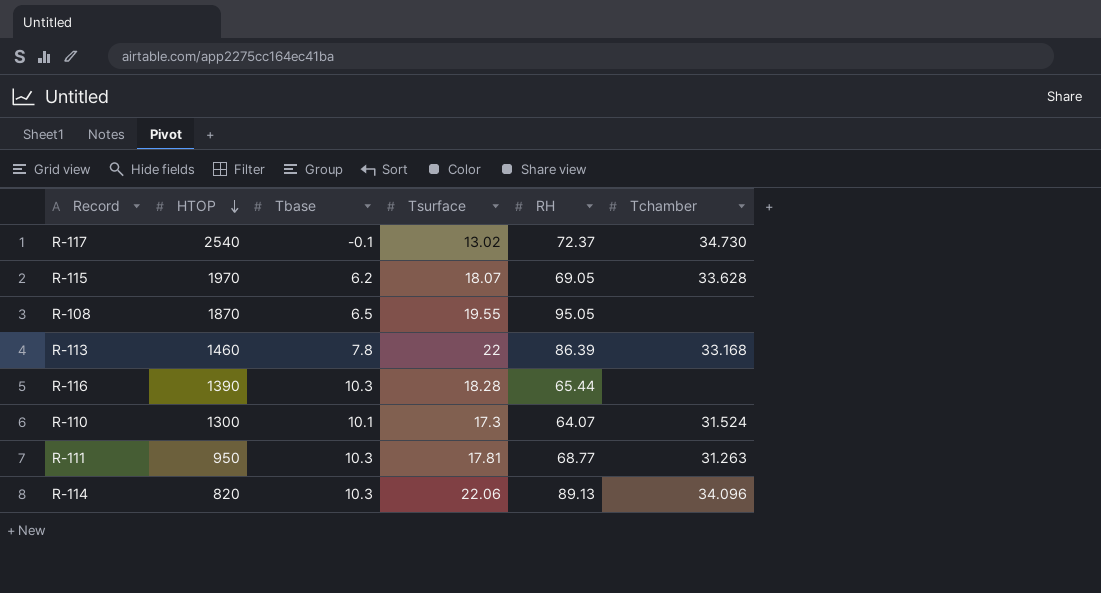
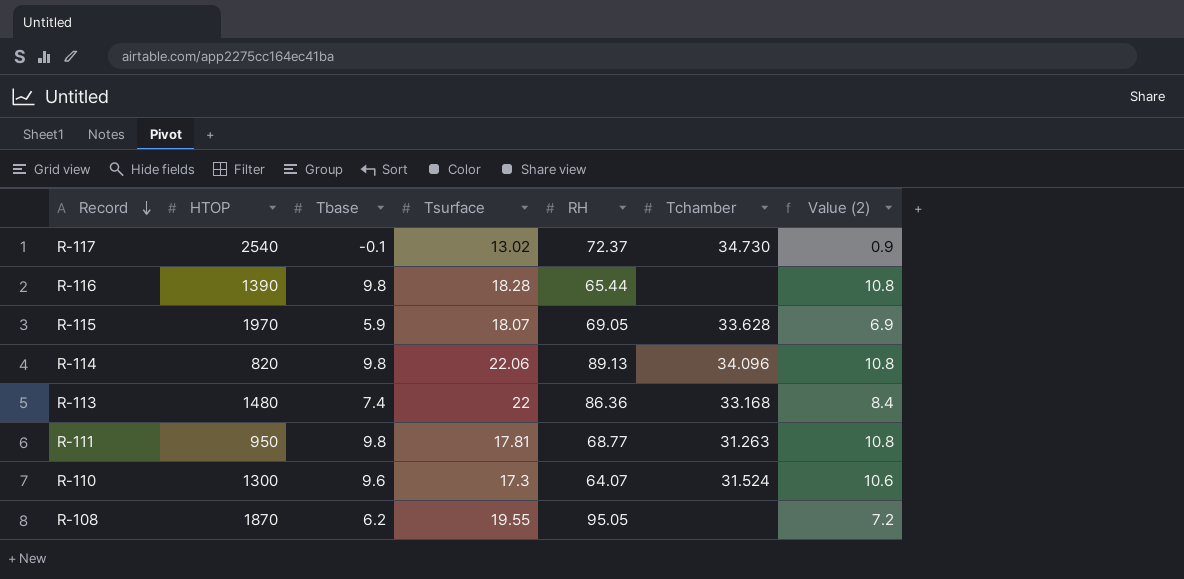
row order: HTOP descending -> Record descending
column Value (2) | formula: none -> [Tbase] + 1
R-116 | Tbase: 10.3 -> 9.8
R-115 | Tbase: 6.2 -> 5.9
R-114 | Tbase: 10.3 -> 9.8
R-113 | HTOP: 1460 -> 1480
R-113 | Tbase: 7.8 -> 7.4
R-113 | RH: 86.39 -> 86.36
R-111 | Tbase: 10.3 -> 9.8
R-110 | Tbase: 10.1 -> 9.6
R-108 | Tbase: 6.5 -> 6.2

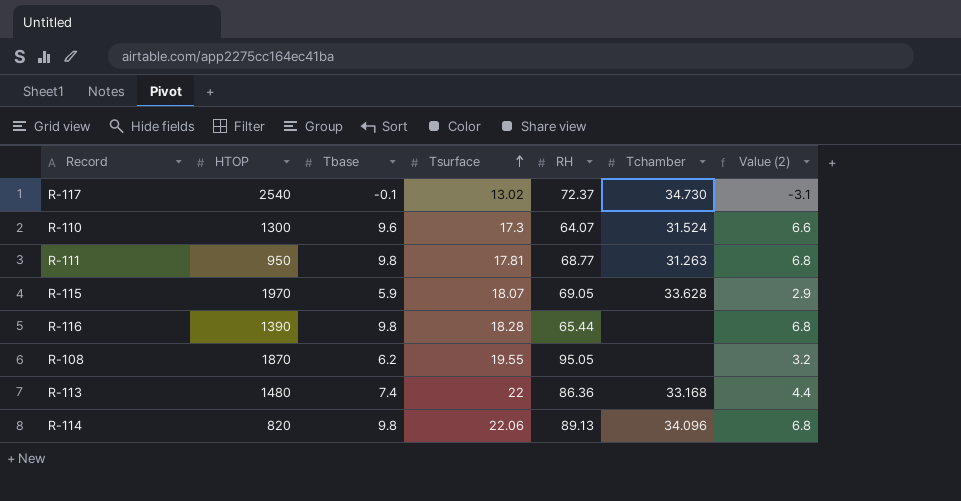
row order: Record descending -> Tsurface ascending
column Value (2) | formula: [Tbase] + 1 -> [Tbase] - 3

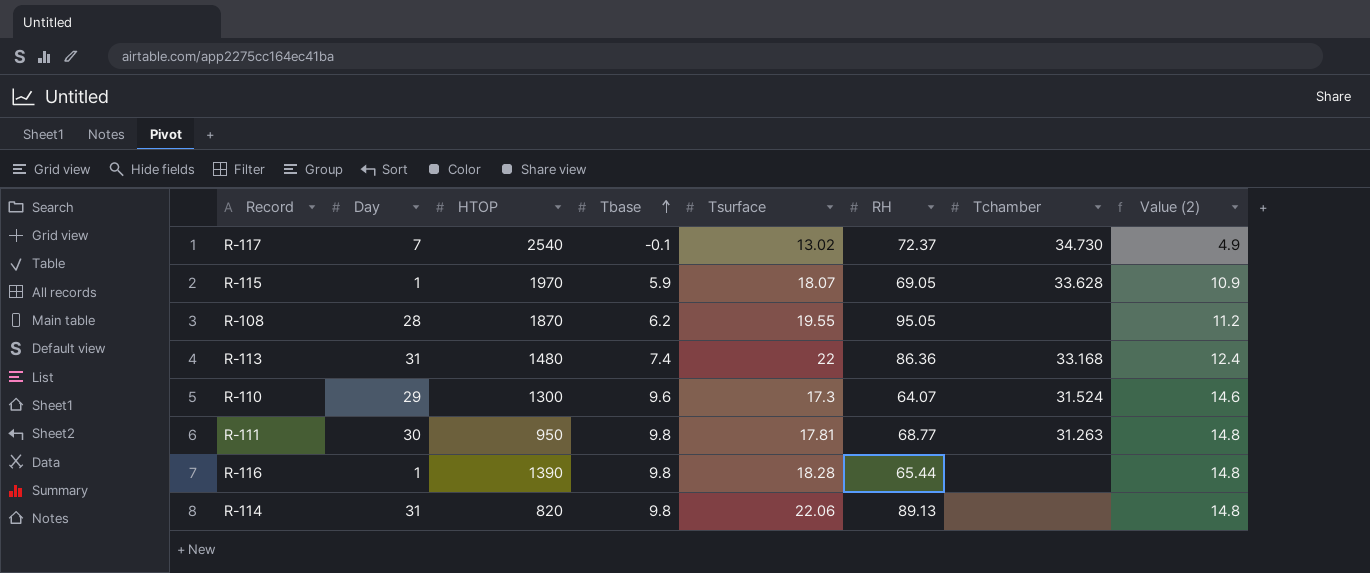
row order: Tsurface ascending -> Tbase ascending
column Day | position: none -> 2
column Value (2) | formula: [Tbase] - 3 -> [Tbase] + 5
R-114 | Tchamber: 34.096 -> none

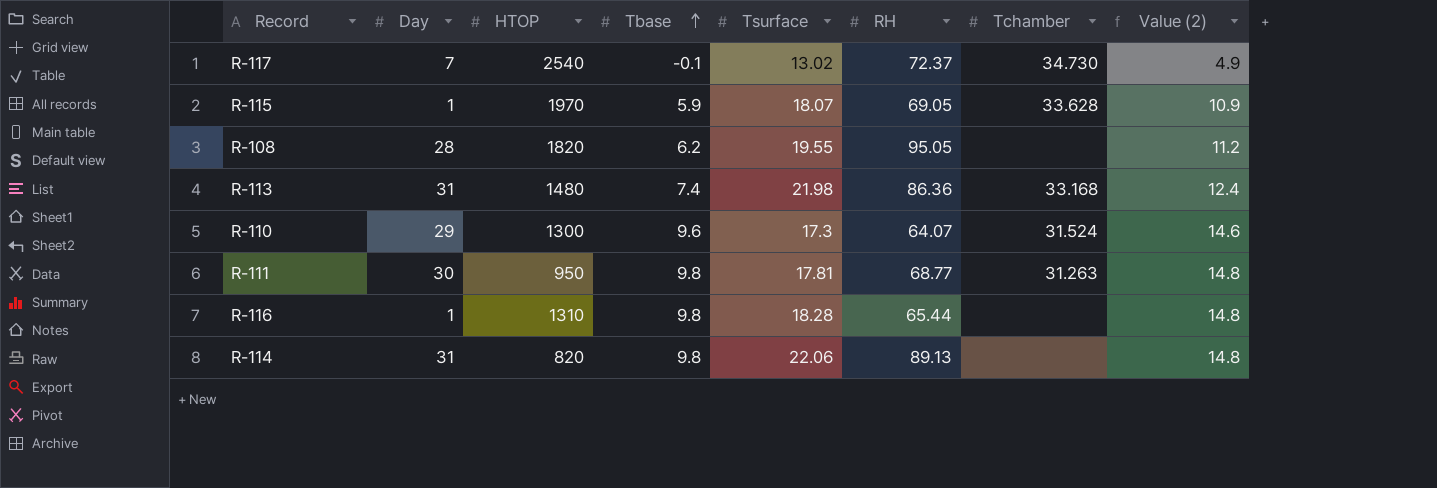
R-108 | HTOP: 1870 -> 1820
R-113 | Tsurface: 22 -> 21.98
R-116 | HTOP: 1390 -> 1310

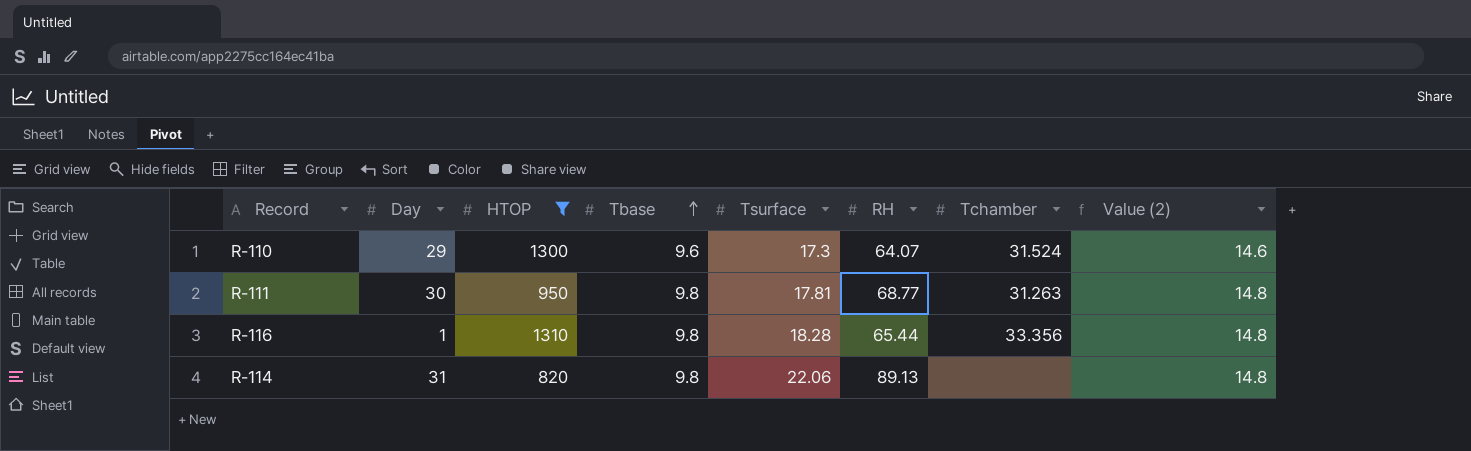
filter: none -> HTOP <= 1310
R-116 | Tchamber: none -> 33.356

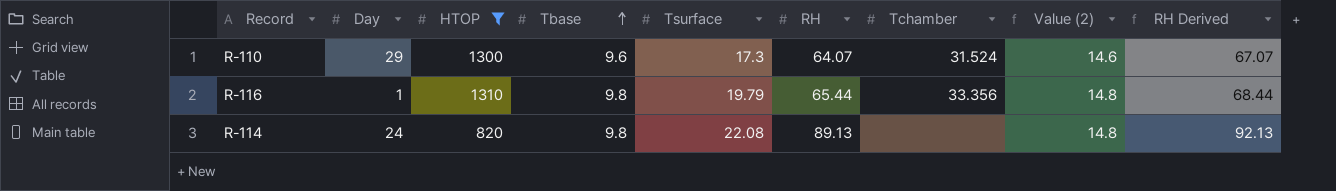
column RH Derived | formula: none -> [RH] + 3
row R-111: 30 | 950 | 9.8 | 17.81 | 68.77 | 31.263 | 14.8 -> none
R-116 | Tsurface: 18.28 -> 19.79
R-114 | Day: 31 -> 24
R-114 | Tsurface: 22.06 -> 22.08

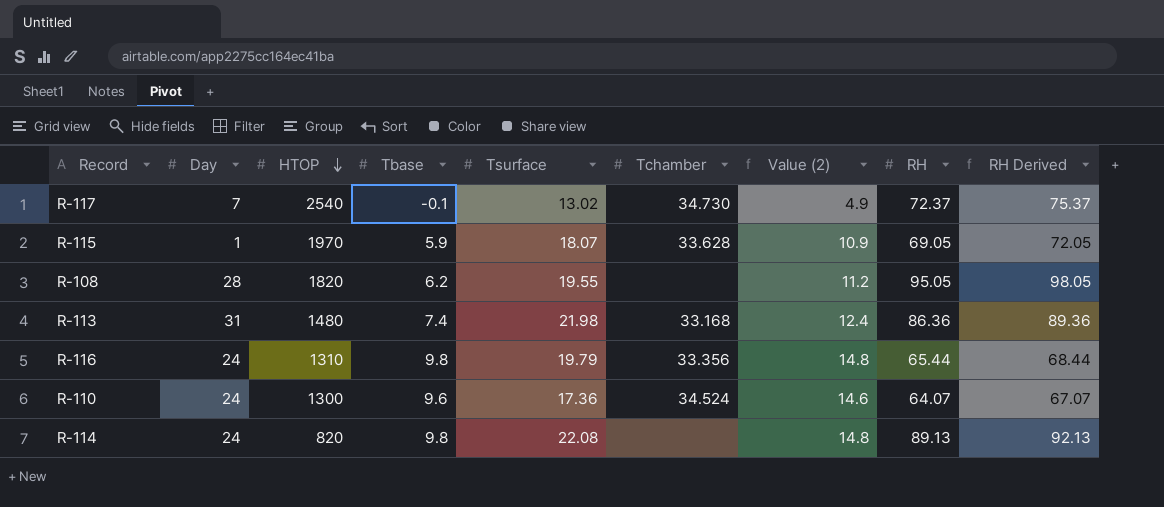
filter: HTOP <= 1310 -> none
row order: Tbase ascending -> HTOP descending
column RH | position: 6 -> 8
R-116 | Day: 1 -> 24
R-110 | Day: 29 -> 24
R-110 | Tsurface: 17.3 -> 17.36
R-110 | Tchamber: 31.524 -> 34.524

